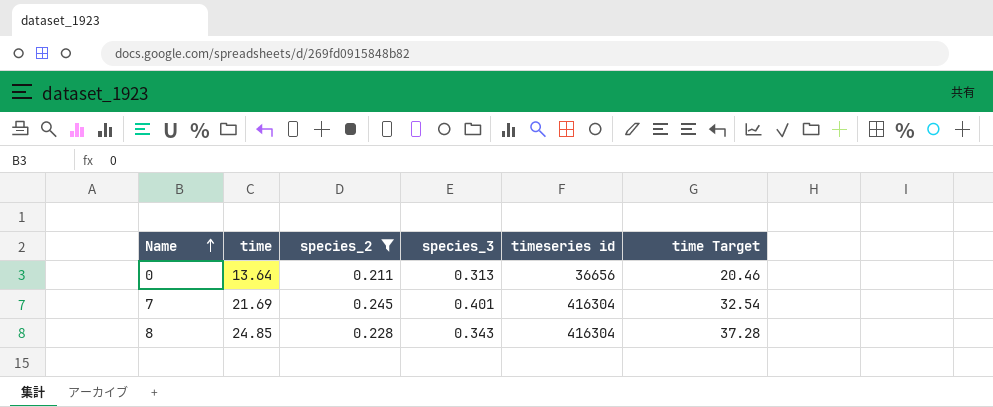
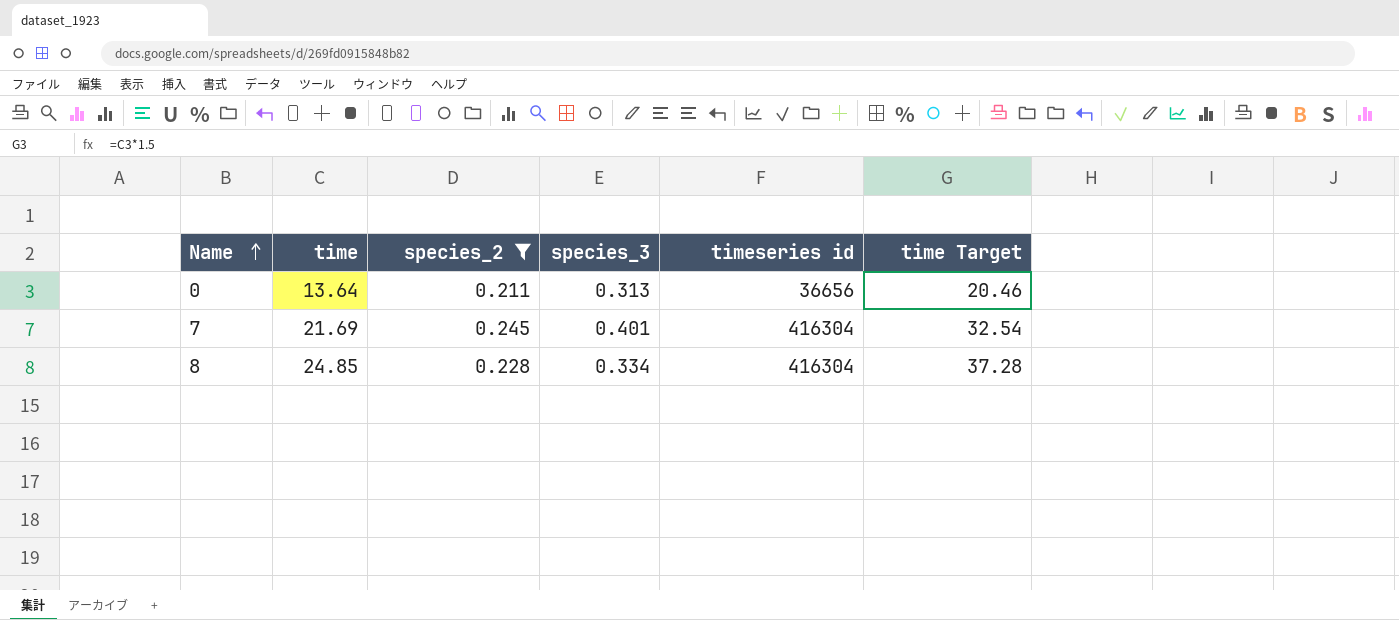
8 | species_3: 0.343 -> 0.334

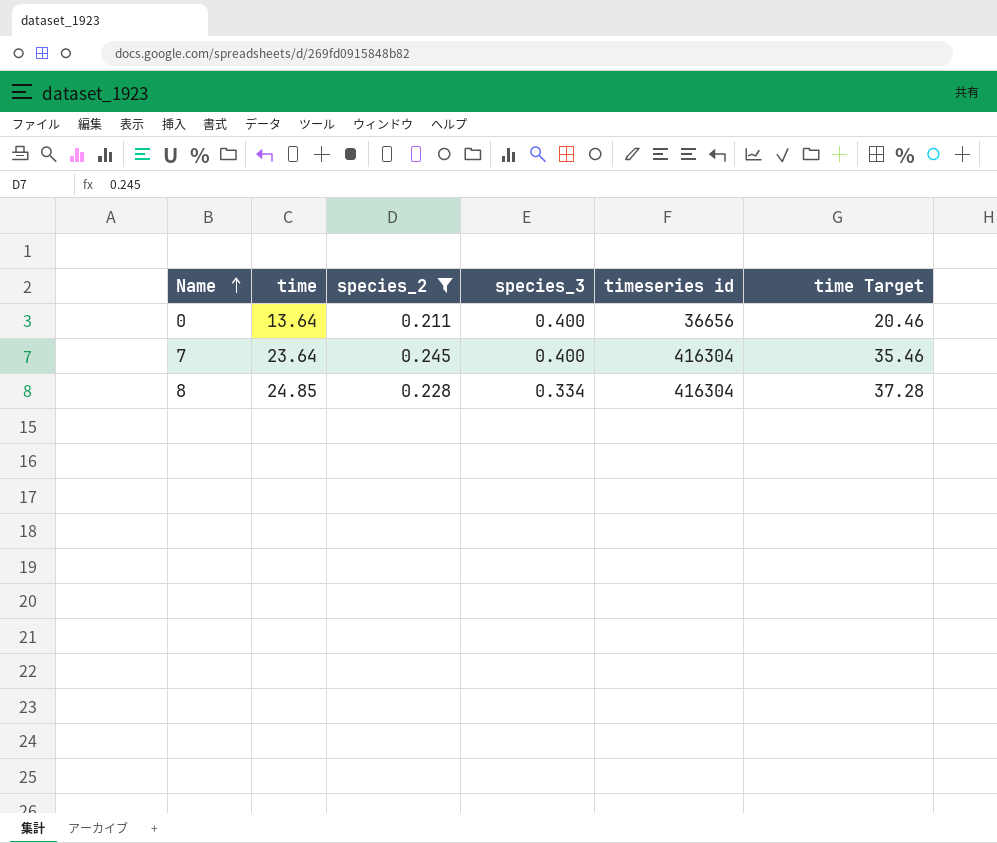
0 | species_3: 0.313 -> 0.400
7 | time: 21.69 -> 23.64
7 | species_3: 0.401 -> 0.400
7 | time Target: 32.54 -> 35.46

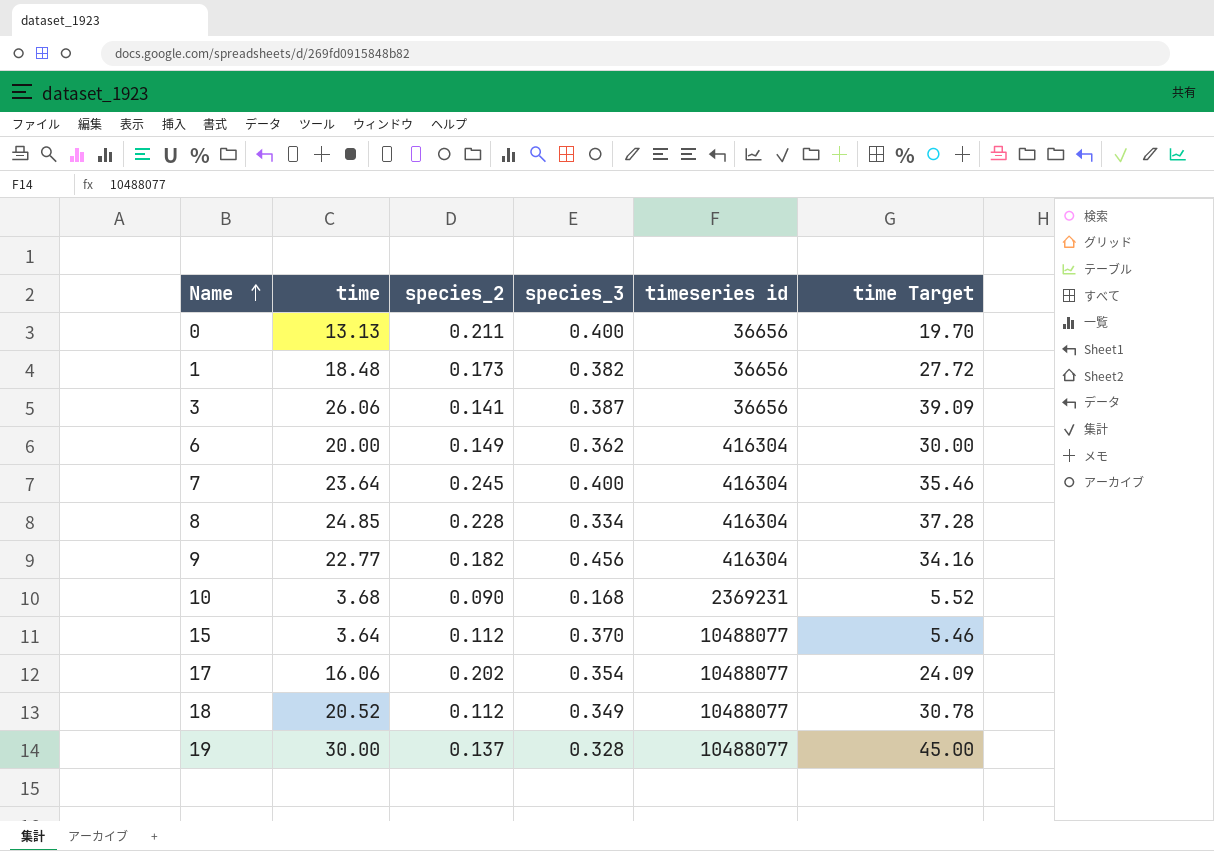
filter: species_2 >= 0.211 -> none
0 | time: 13.64 -> 13.13
0 | time Target: 20.46 -> 19.70

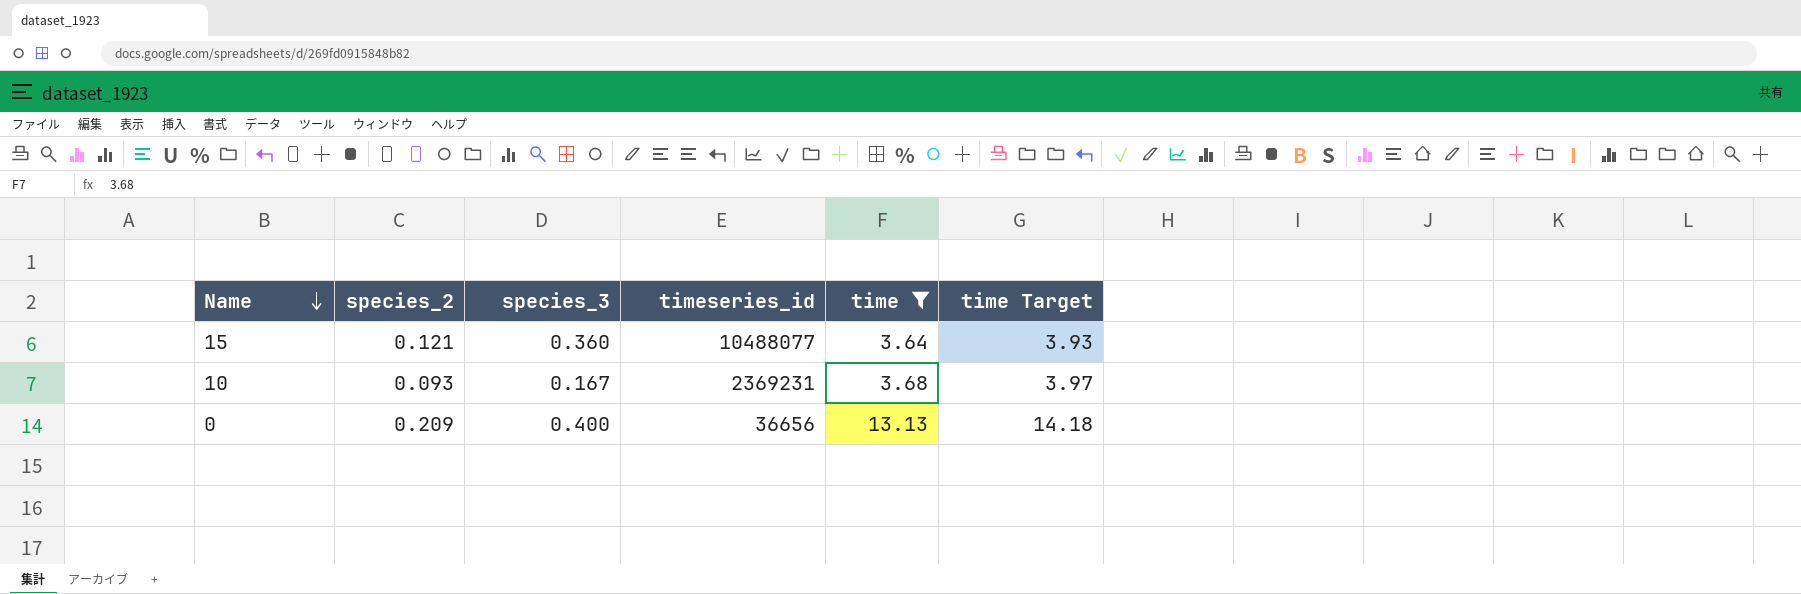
filter: none -> time <= 13.13
row order: Name ascending -> Name descending
column name: timeseries id -> timeseries_id
column time | position: 2 -> 5
column time Target | formula: [time] * 1.5 -> [time] * 1.08
15 | species_2: 0.112 -> 0.121
15 | species_3: 0.370 -> 0.360
10 | species_2: 0.090 -> 0.093
10 | species_3: 0.168 -> 0.167
0 | species_2: 0.211 -> 0.209

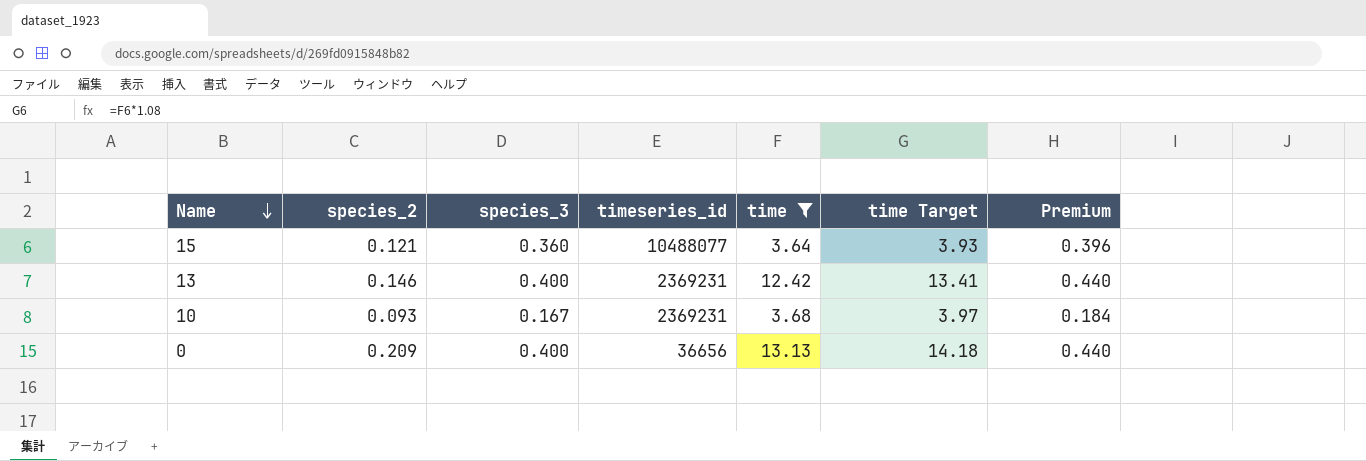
column Premium | formula: none -> [species_3] * 1.1
row 13: none -> 0.146 | 0.400 | 2369231 | 12.42 | 13.41 | 0.440

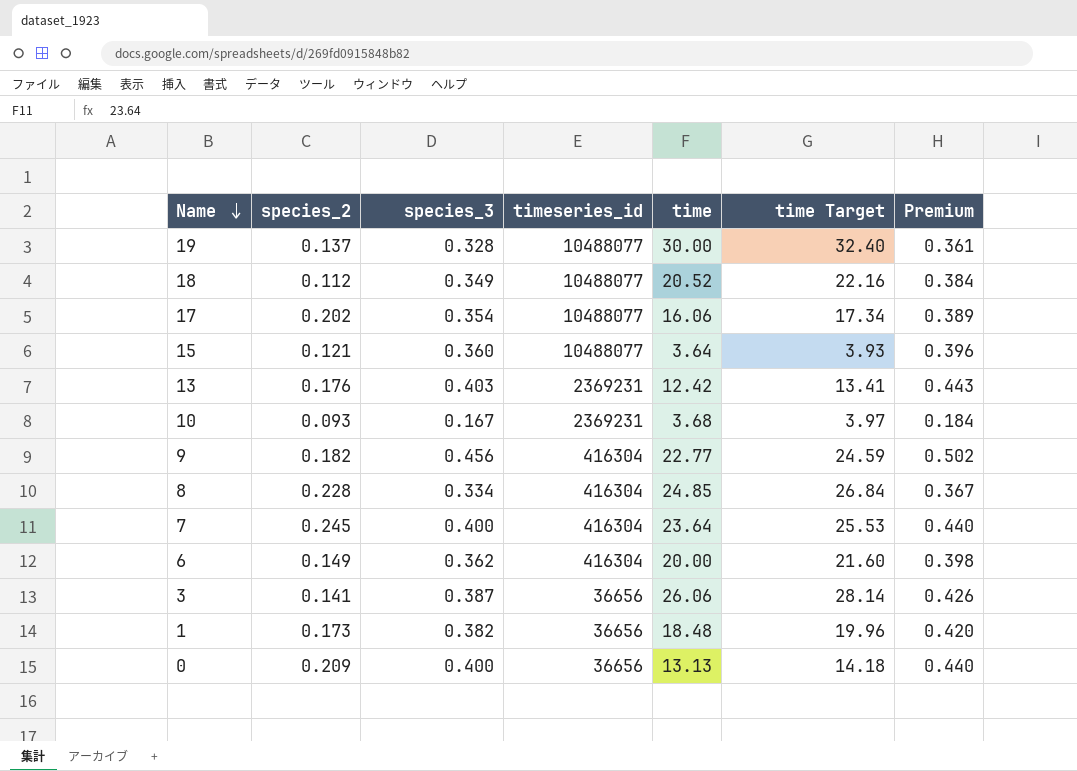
filter: time <= 13.13 -> none
13 | species_2: 0.146 -> 0.176
13 | species_3: 0.400 -> 0.403
13 | Premium: 0.440 -> 0.443

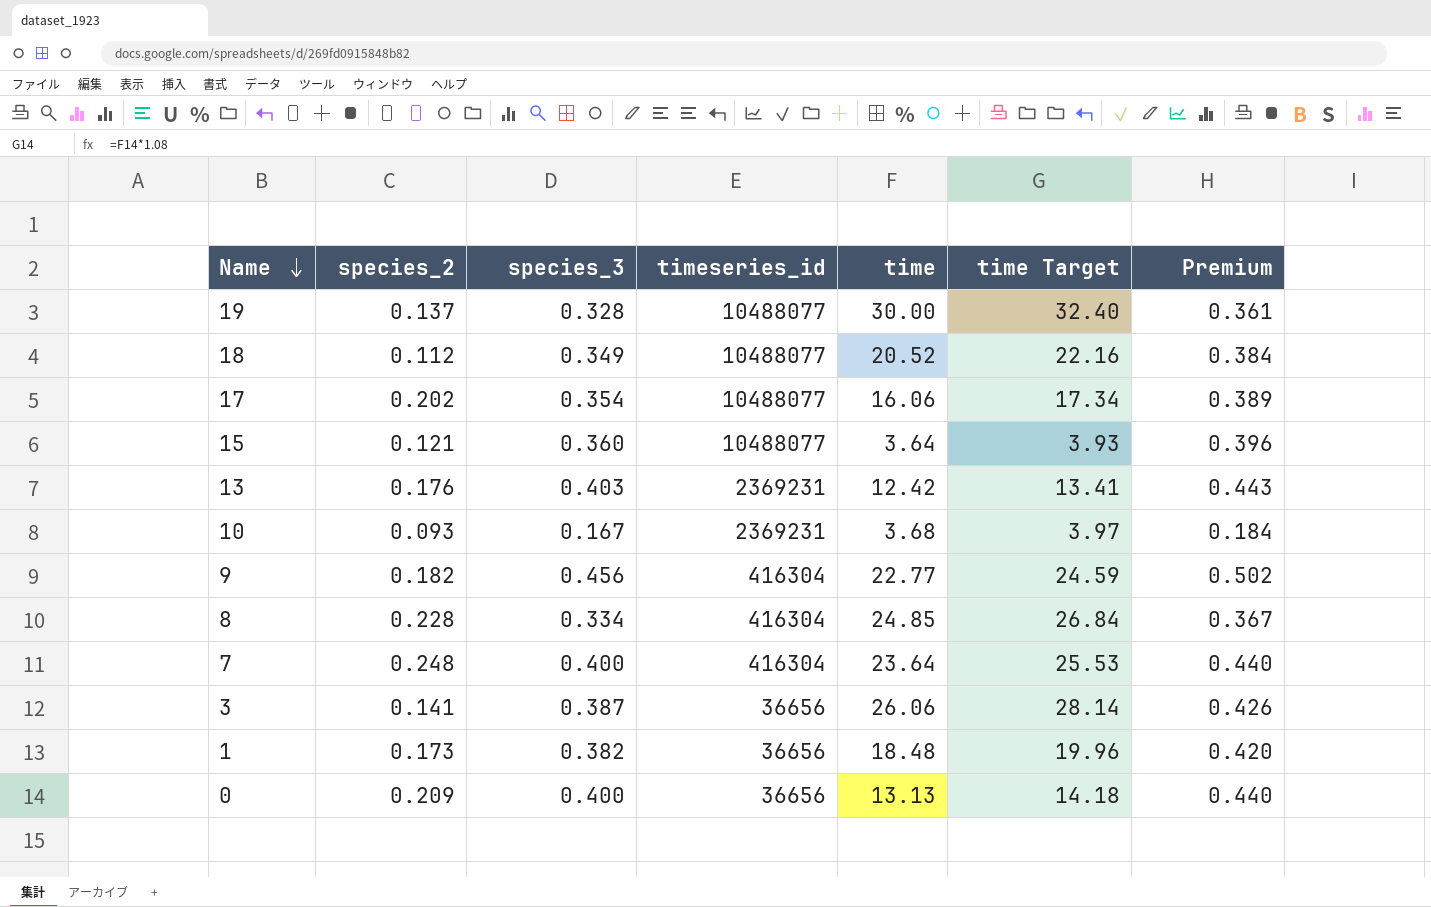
row 6: 0.149 | 0.362 | 416304 | 20.00 | 21.60 | 0.398 -> none
7 | species_2: 0.245 -> 0.248

